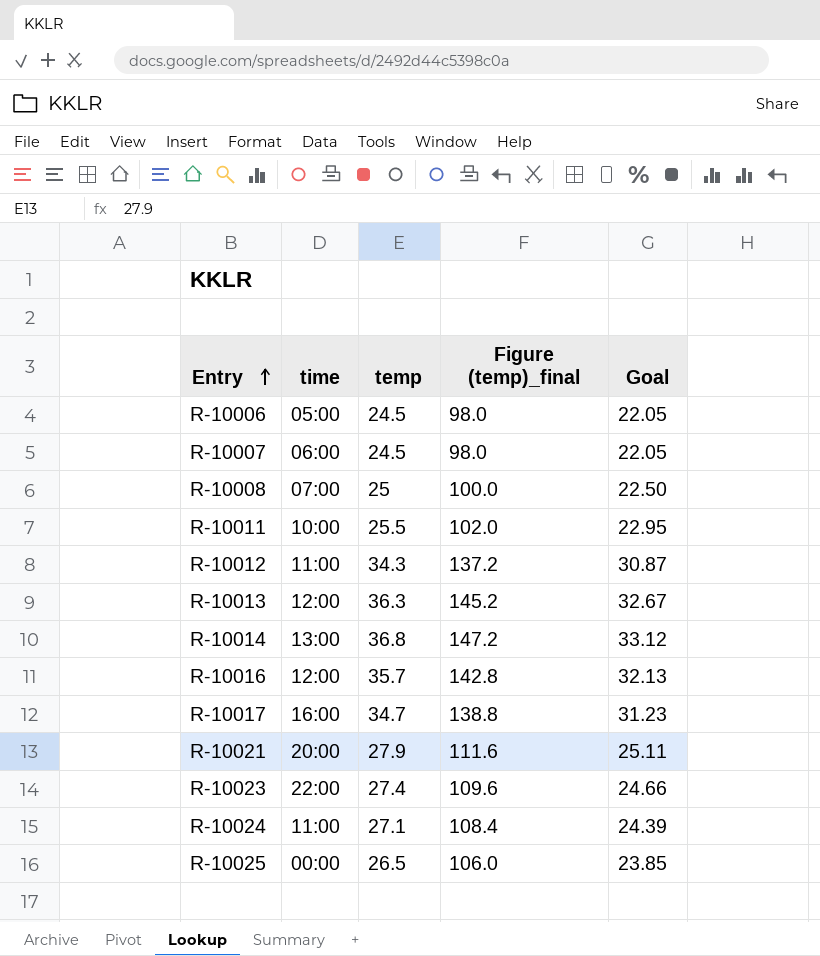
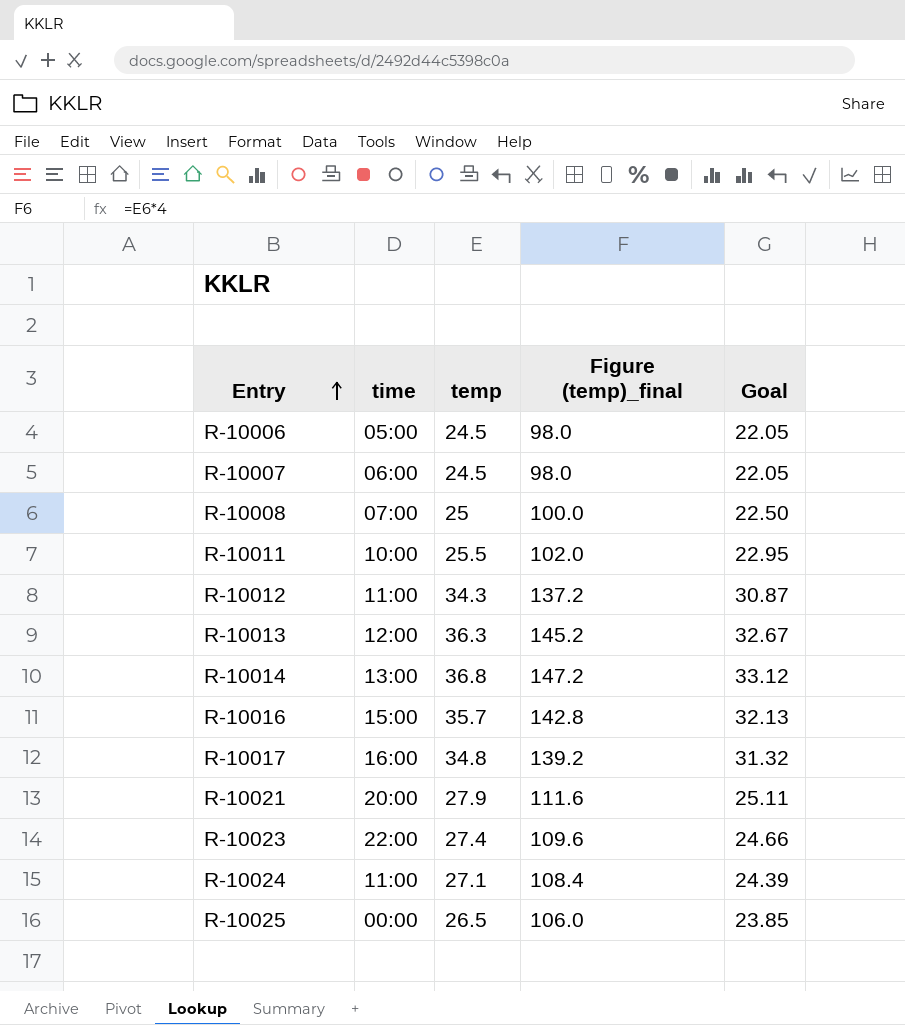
R-10016 | time: 12:00 -> 15:00
R-10017 | temp: 34.7 -> 34.8
R-10017 | Figure (temp)_final: 138.8 -> 139.2
R-10017 | Goal: 31.23 -> 31.32

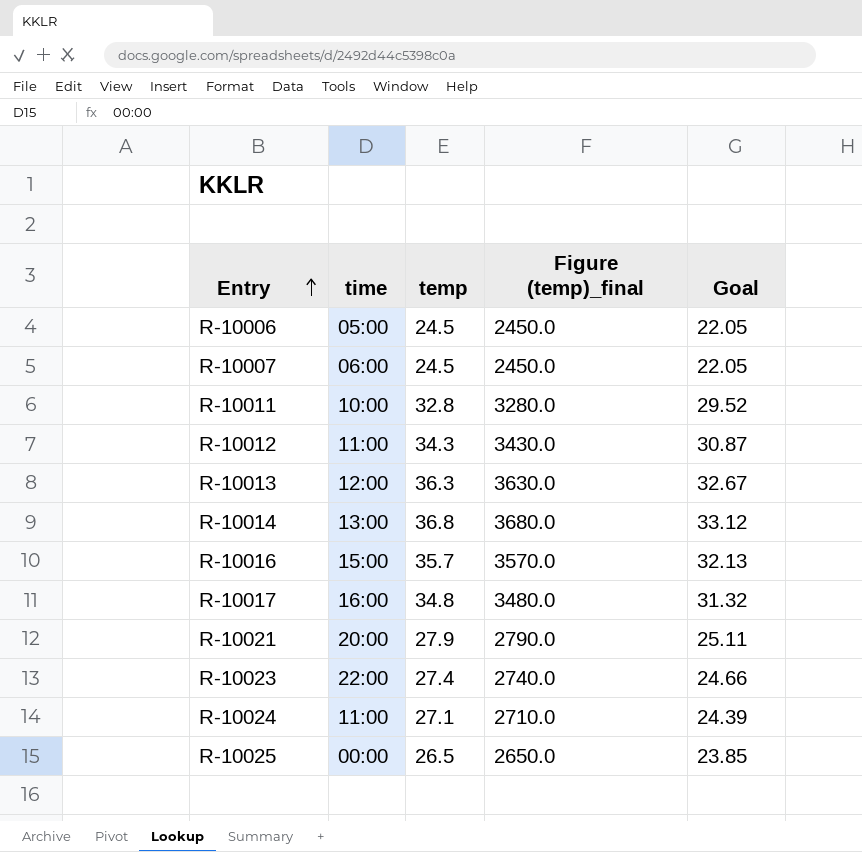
column Figure (temp)_final | formula: [temp] * 4 -> [temp] * 100
row R-10008: 07:00 | 25 | 100.0 | 22.50 -> none
R-10011 | temp: 25.5 -> 32.8
R-10011 | Goal: 22.95 -> 29.52

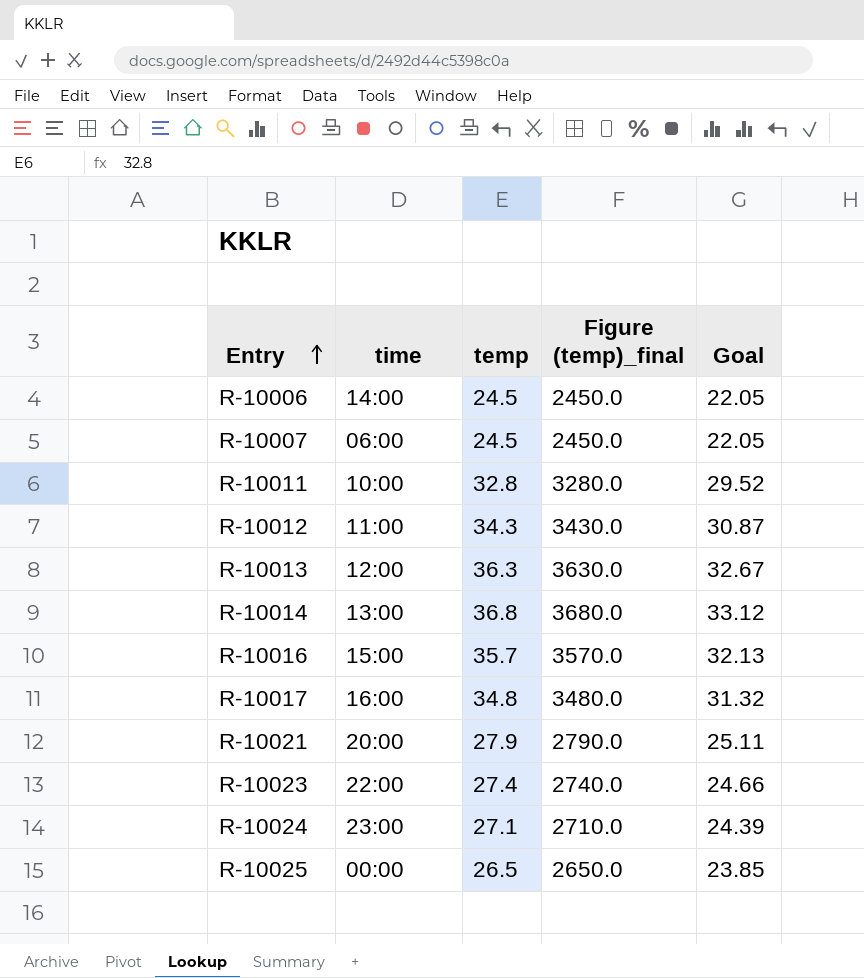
R-10006 | time: 05:00 -> 14:00
R-10024 | time: 11:00 -> 23:00

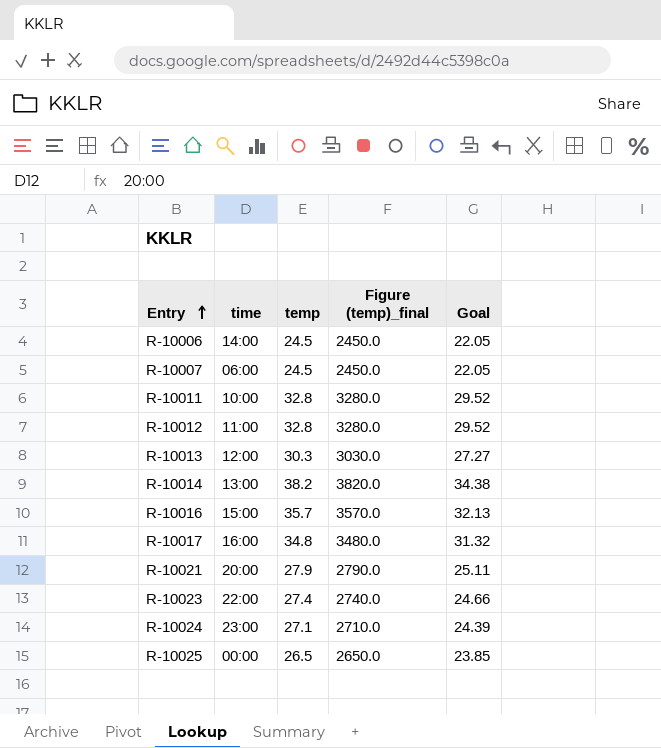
R-10012 | temp: 34.3 -> 32.8
R-10012 | Figure (temp)_final: 3430.0 -> 3280.0
R-10012 | Goal: 30.87 -> 29.52
R-10013 | temp: 36.3 -> 30.3
R-10013 | Figure (temp)_final: 3630.0 -> 3030.0
R-10013 | Goal: 32.67 -> 27.27
R-10014 | temp: 36.8 -> 38.2
R-10014 | Figure (temp)_final: 3680.0 -> 3820.0
R-10014 | Goal: 33.12 -> 34.38

